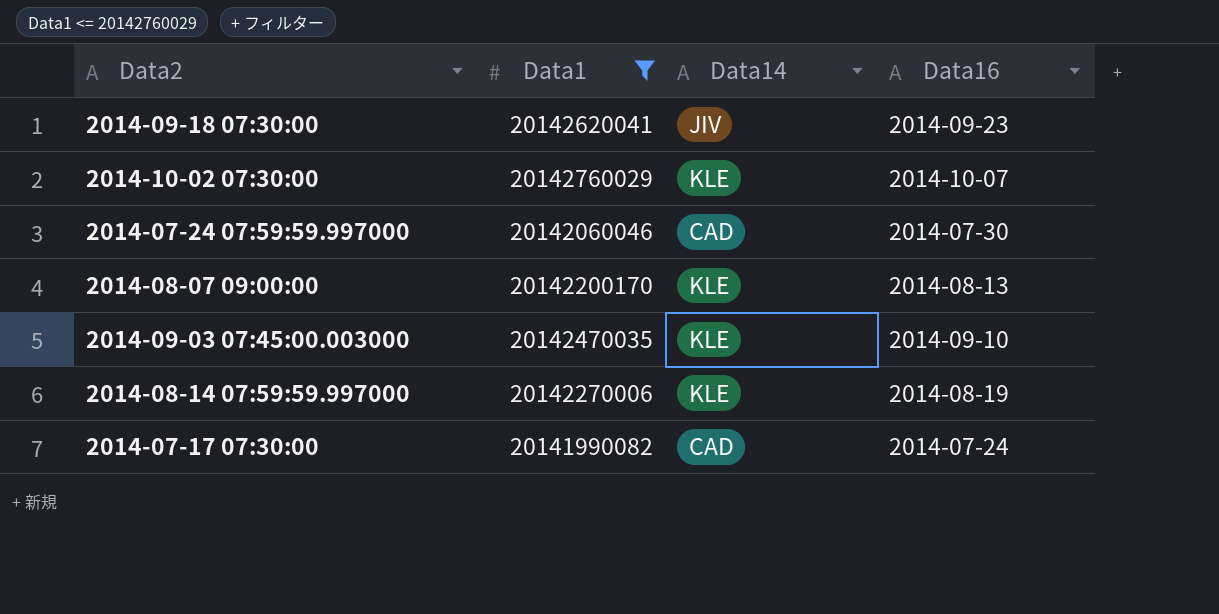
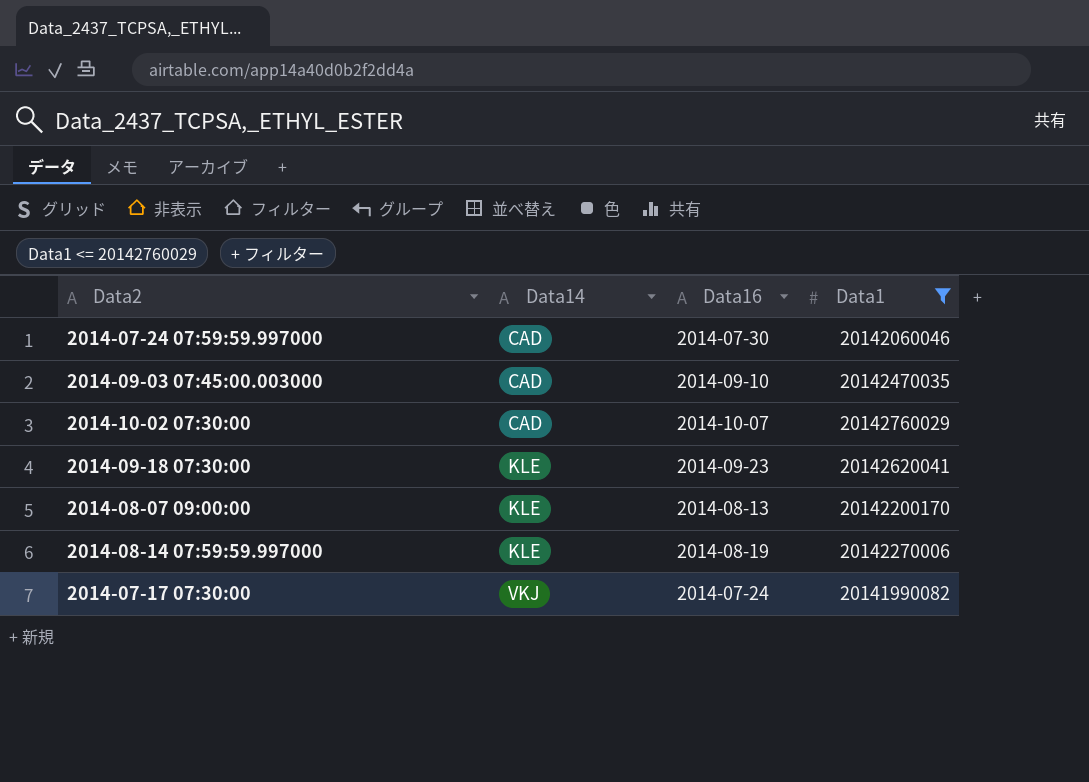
row order: none -> Data14 ascending
column Data1 | position: 2 -> 4
2014-09-03 07:45:00.003000 | Data14: KLE -> CAD
2014-10-02 07:30:00 | Data14: KLE -> CAD
2014-09-18 07:30:00 | Data14: JIV -> KLE
2014-07-17 07:30:00 | Data14: CAD -> VKJ

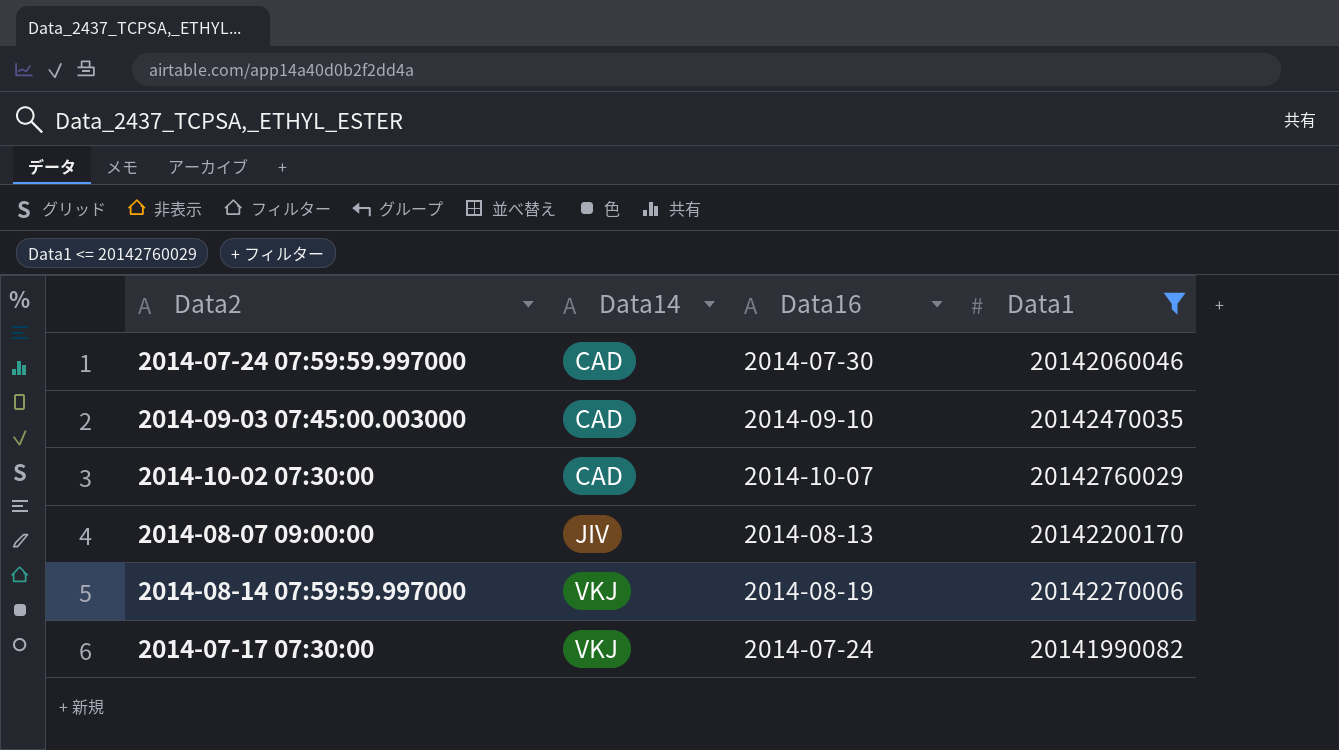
row 2014-09-18 07:30:00: KLE | 2014-09-23 | 20142620041 -> none
2014-08-07 09:00:00 | Data14: KLE -> JIV
2014-08-14 07:59:59.997000 | Data14: KLE -> VKJ

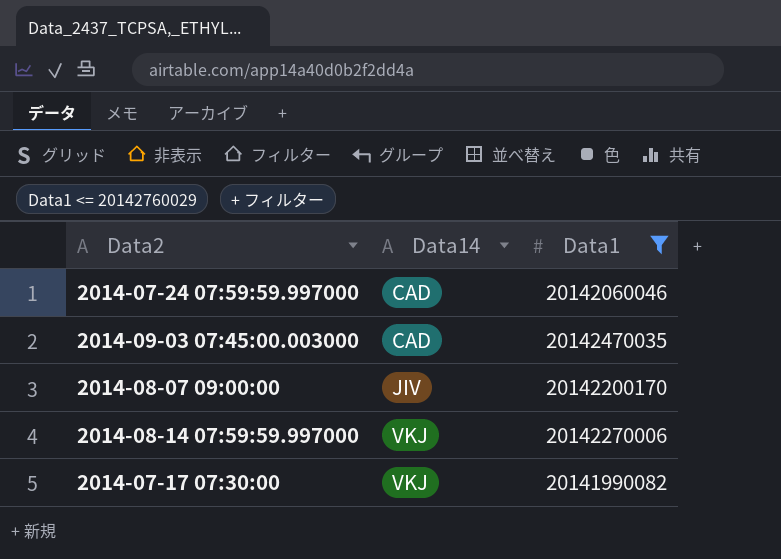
column Data16 | position: 3 -> none
row 2014-10-02 07:30:00: CAD | 2014-10-07 | 20142760029 -> none

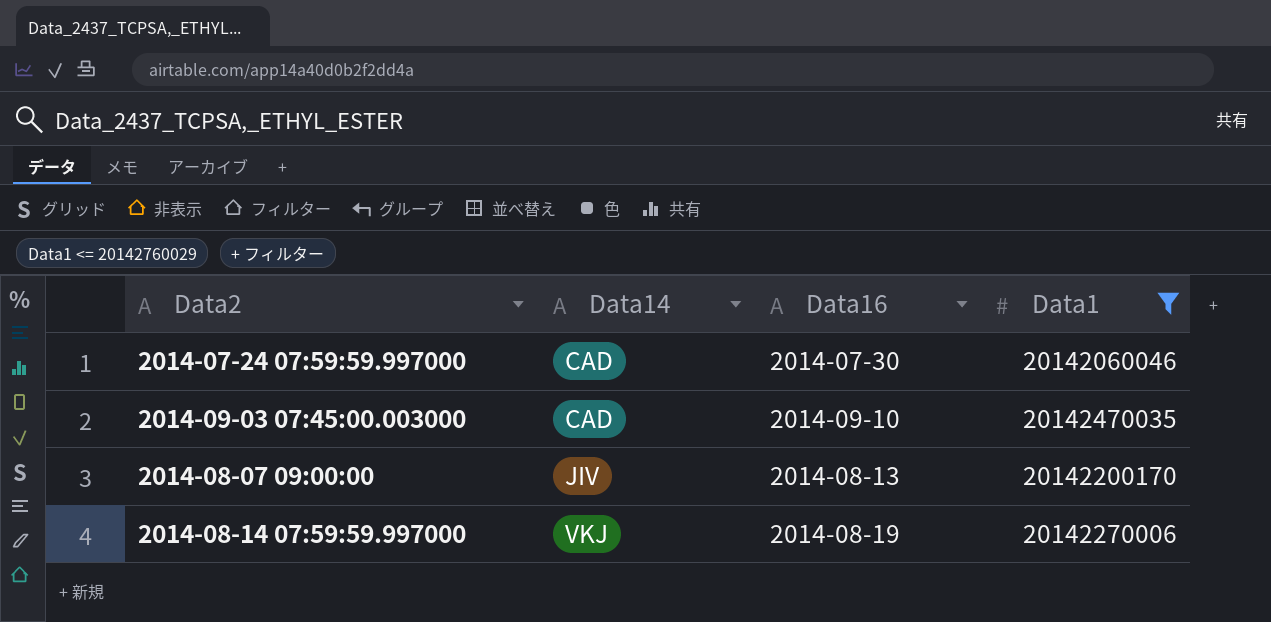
column Data16 | position: none -> 3
row 2014-07-17 07:30:00: VKJ | 20141990082 -> none

